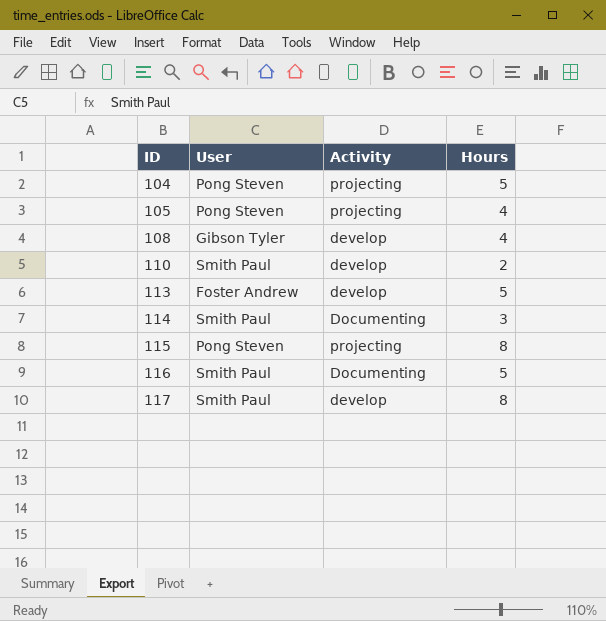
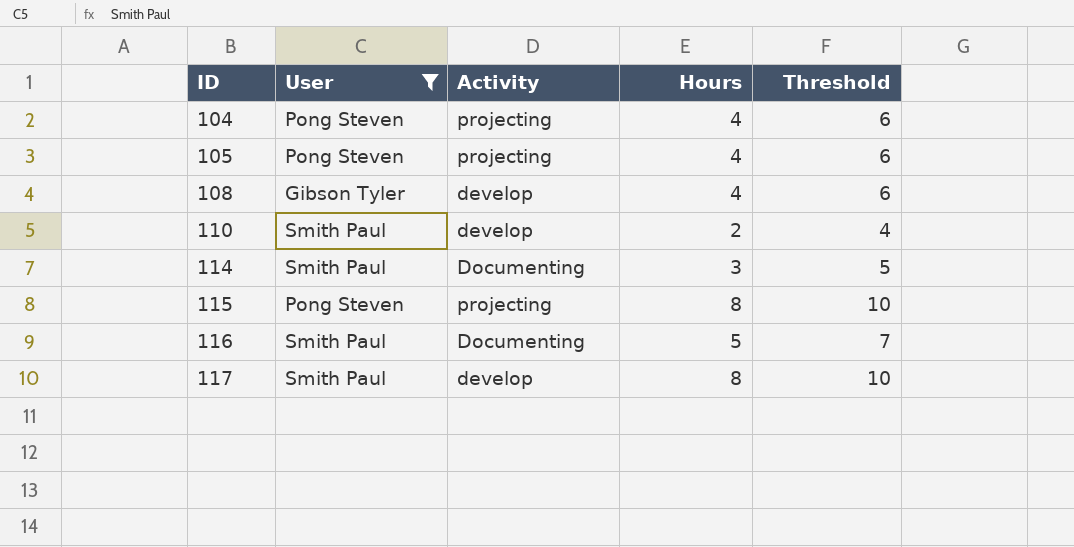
filter: none -> User != Foster Andrew
column Threshold | formula: none -> [Hours] + 2
104 | Hours: 5 -> 4

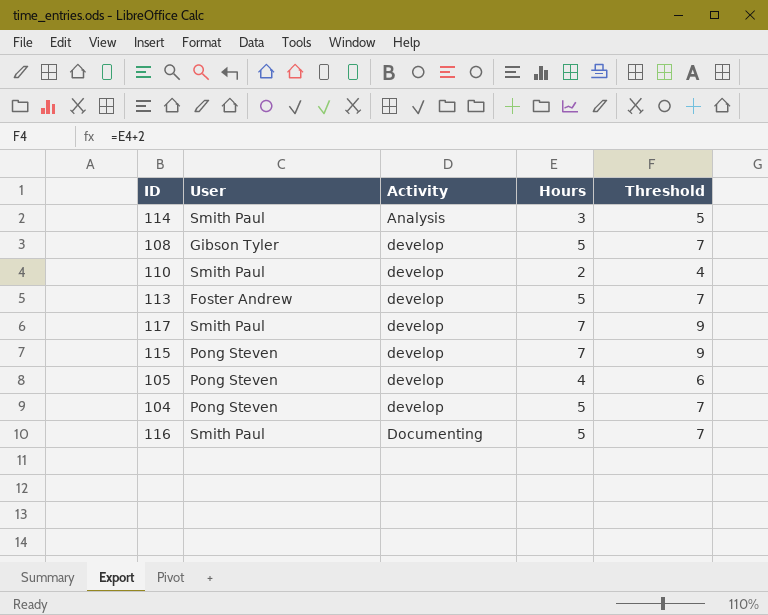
filter: User != Foster Andrew -> none
row order: ID ascending -> Activity ascending
114 | Activity: Documenting -> Analysis
108 | Hours: 4 -> 5
108 | Threshold: 6 -> 7
117 | Hours: 8 -> 7
117 | Threshold: 10 -> 9
115 | Activity: projecting -> develop
115 | Hours: 8 -> 7
115 | Threshold: 10 -> 9
105 | Activity: projecting -> develop
104 | Activity: projecting -> develop
104 | Hours: 4 -> 5
104 | Threshold: 6 -> 7

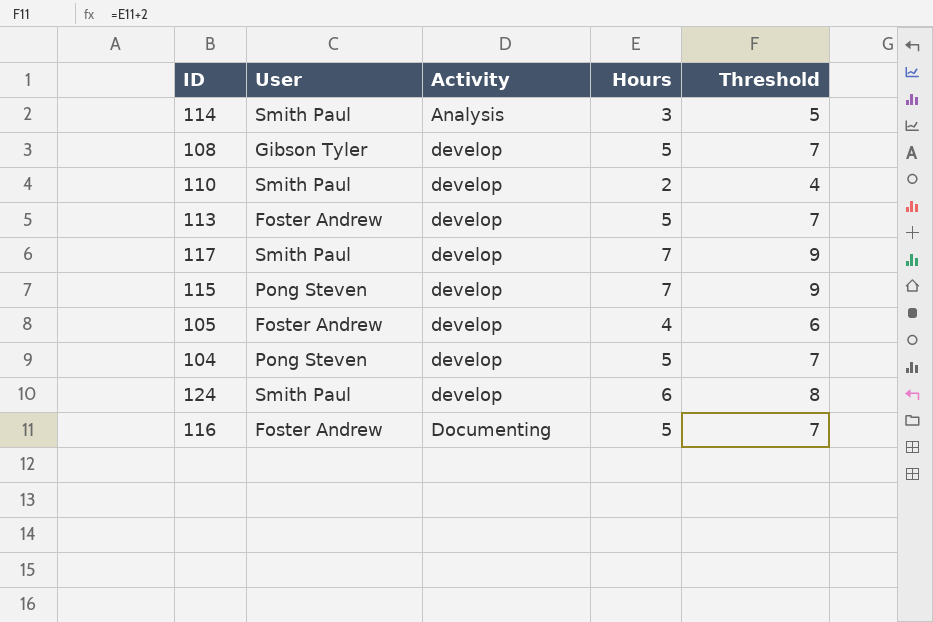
105 | User: Pong Steven -> Foster Andrew
row 124: none -> Smith Paul | develop | 6 | 8
116 | User: Smith Paul -> Foster Andrew

